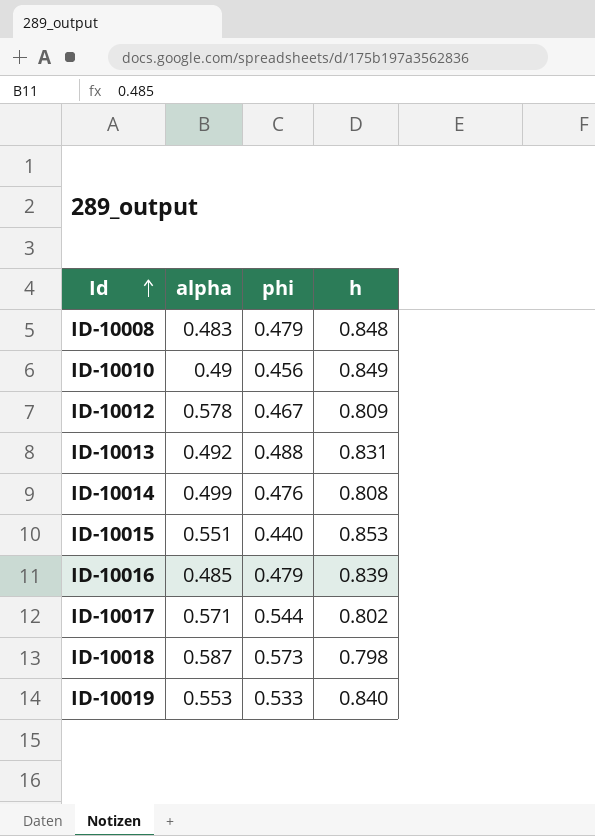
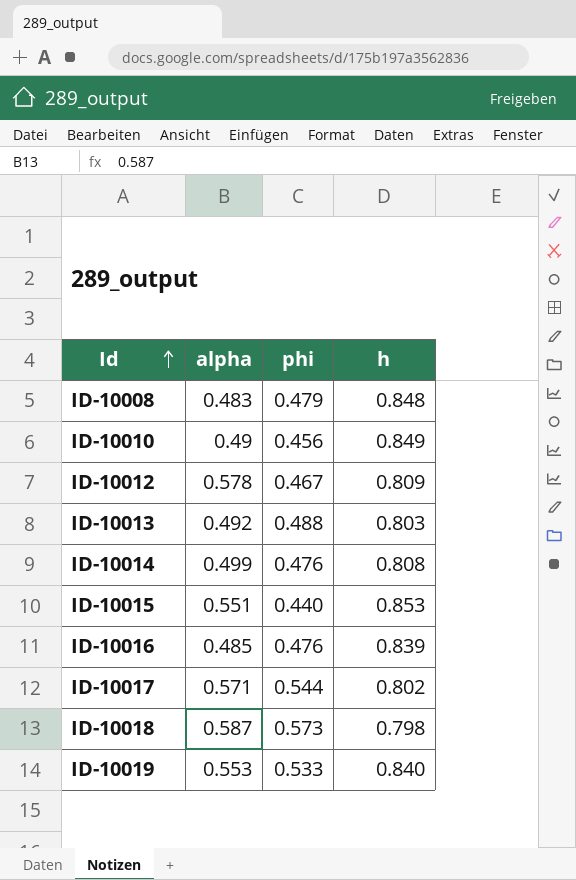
ID-10013 | h: 0.831 -> 0.803
ID-10016 | phi: 0.479 -> 0.476

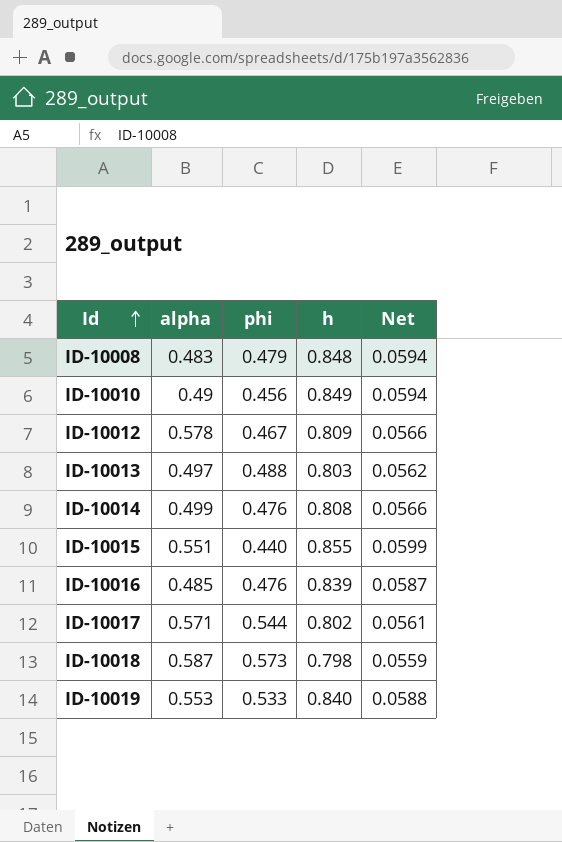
column Net | formula: none -> [h] * 0.07
ID-10013 | alpha: 0.492 -> 0.497
ID-10015 | h: 0.853 -> 0.855

